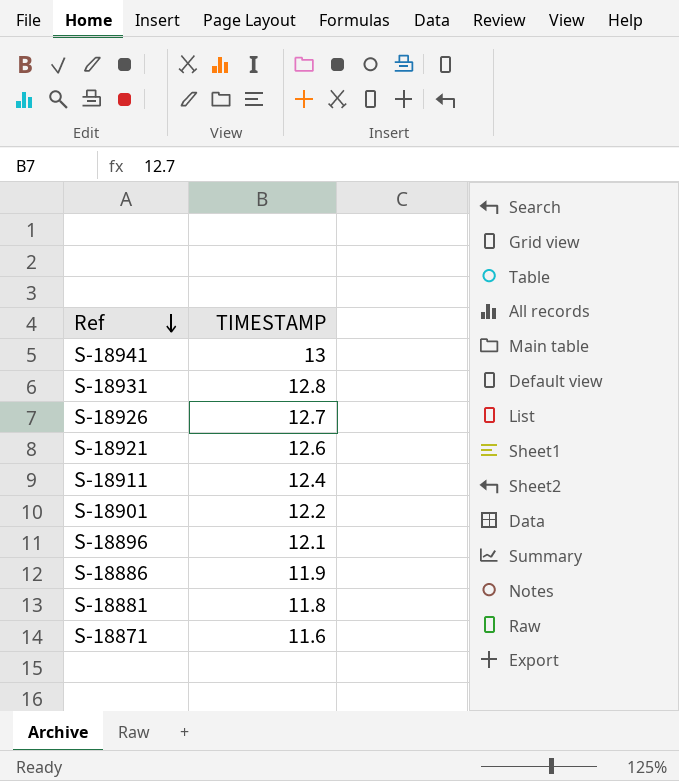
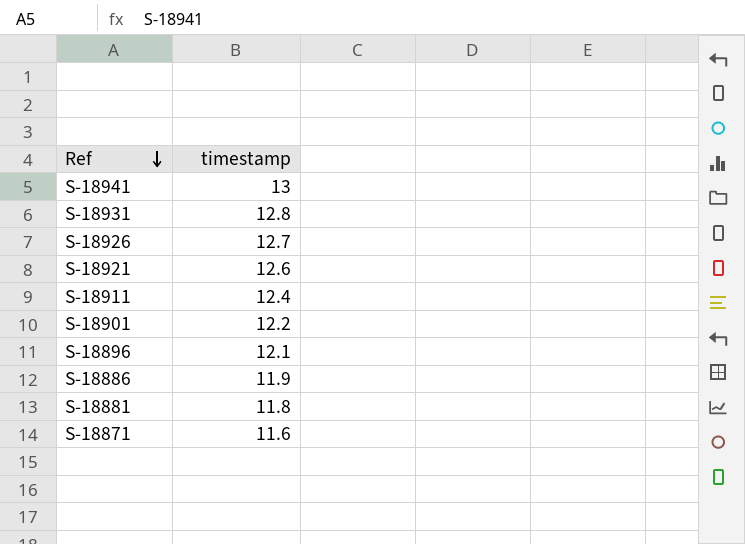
column name: TIMESTAMP -> timestamp

